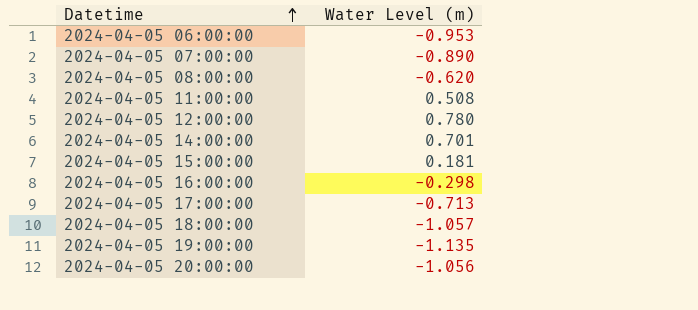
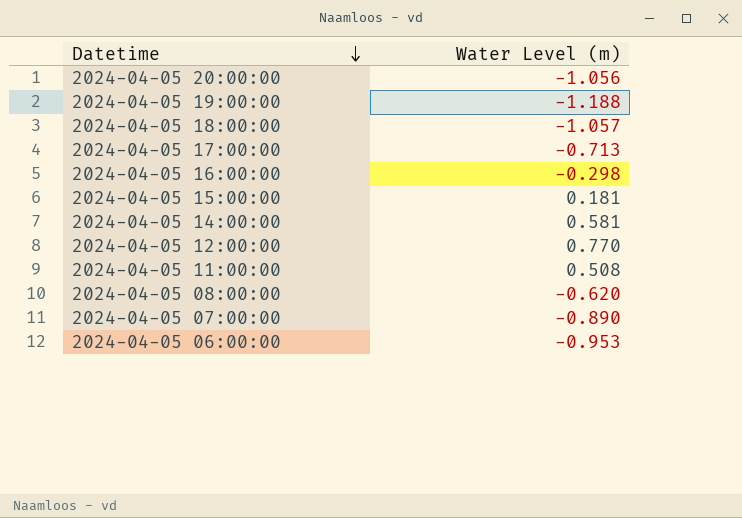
row order: Datetime ascending -> Datetime descending
2024-04-05 19:00:00 | Water Level (m): -1.135 -> -1.188
2024-04-05 14:00:00 | Water Level (m): 0.701 -> 0.581
2024-04-05 12:00:00 | Water Level (m): 0.780 -> 0.770

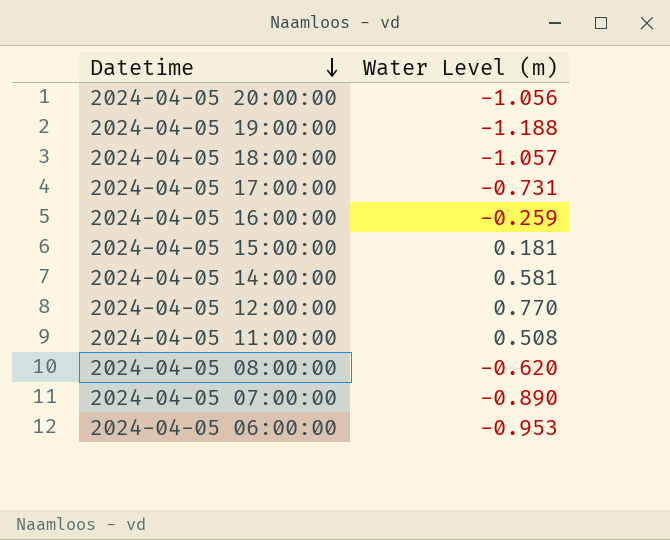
2024-04-05 17:00:00 | Water Level (m): -0.713 -> -0.731
2024-04-05 16:00:00 | Water Level (m): -0.298 -> -0.259

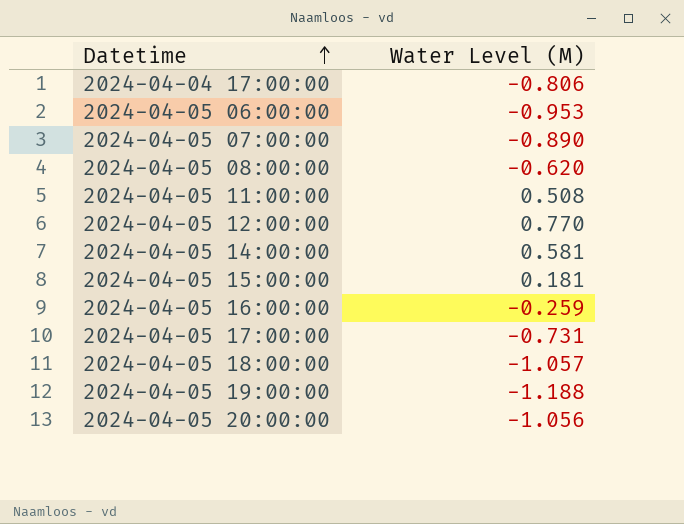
row order: Datetime descending -> Datetime ascending
column name: Water Level (m) -> Water Level (M)
row 2024-04-04 17:00:00: none -> -0.806

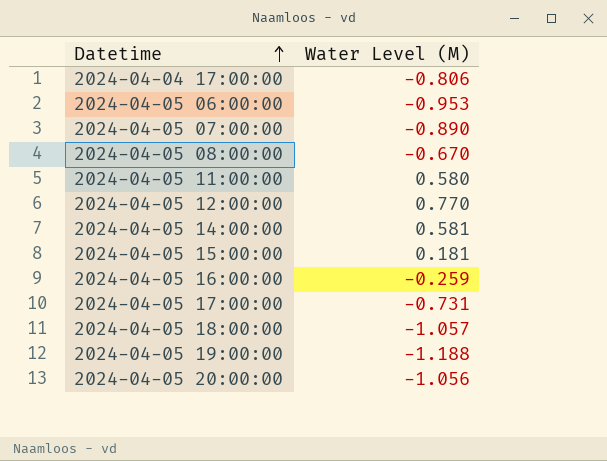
2024-04-05 08:00:00 | Water Level (M): -0.620 -> -0.670
2024-04-05 11:00:00 | Water Level (M): 0.508 -> 0.580

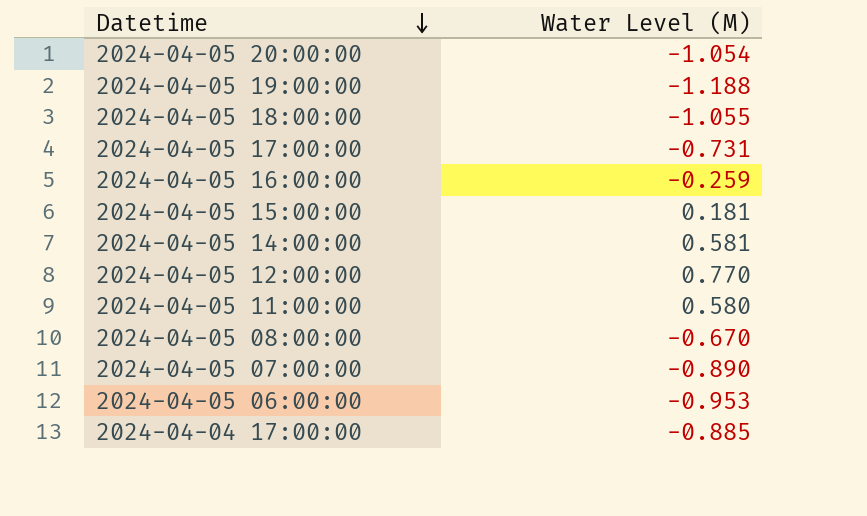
row order: Datetime ascending -> Datetime descending
2024-04-05 20:00:00 | Water Level (M): -1.056 -> -1.054
2024-04-05 18:00:00 | Water Level (M): -1.057 -> -1.055
2024-04-04 17:00:00 | Water Level (M): -0.806 -> -0.885

